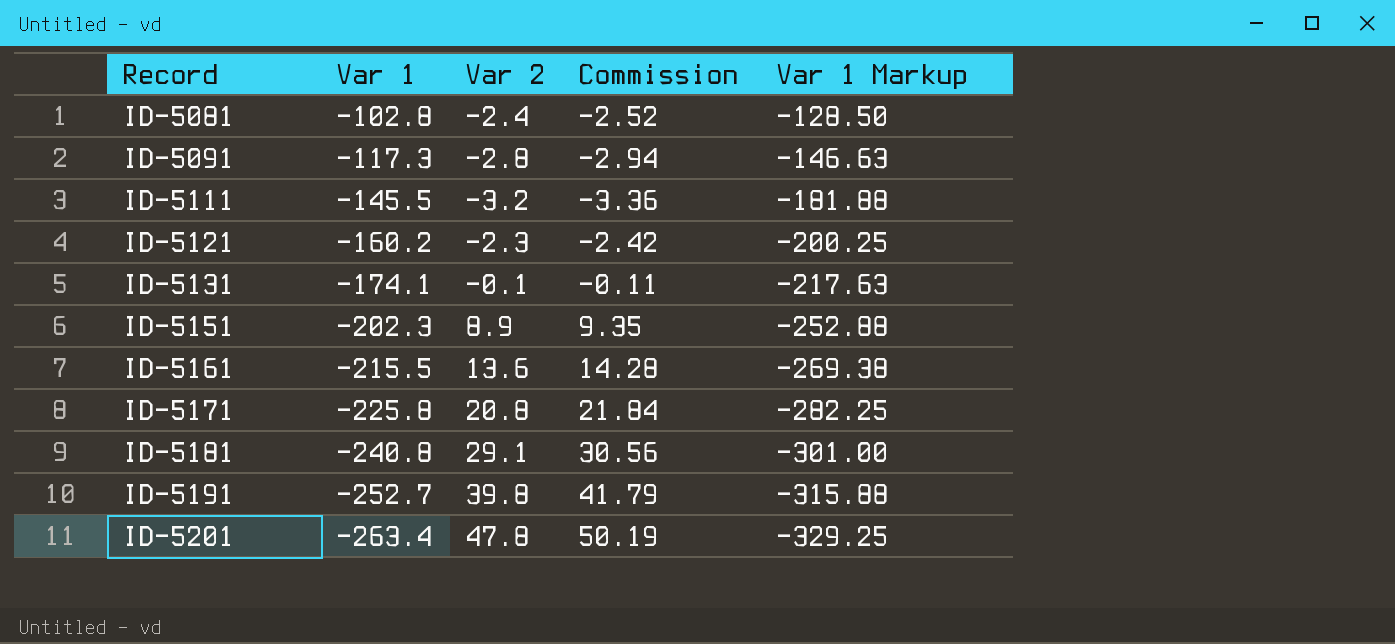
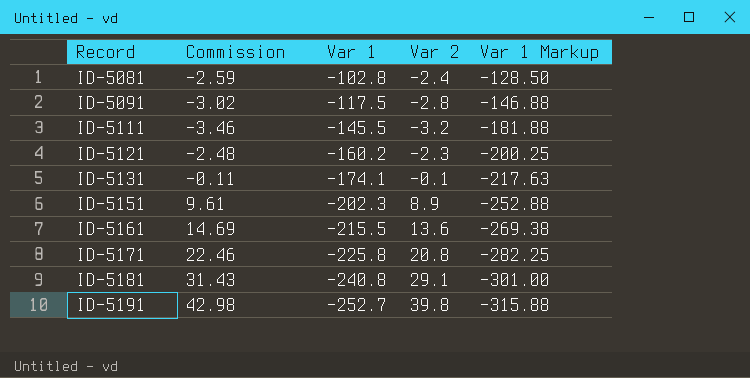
column Commission | formula: [Var 2] * 1.05 -> [Var 2] * 1.08
column Commission | position: 4 -> 2
row ID-5201: -263.4 | 47.8 | 50.19 | -329.25 -> none
ID-5091 | Var 1: -117.3 -> -117.5
ID-5091 | Var 1 Markup: -146.63 -> -146.88

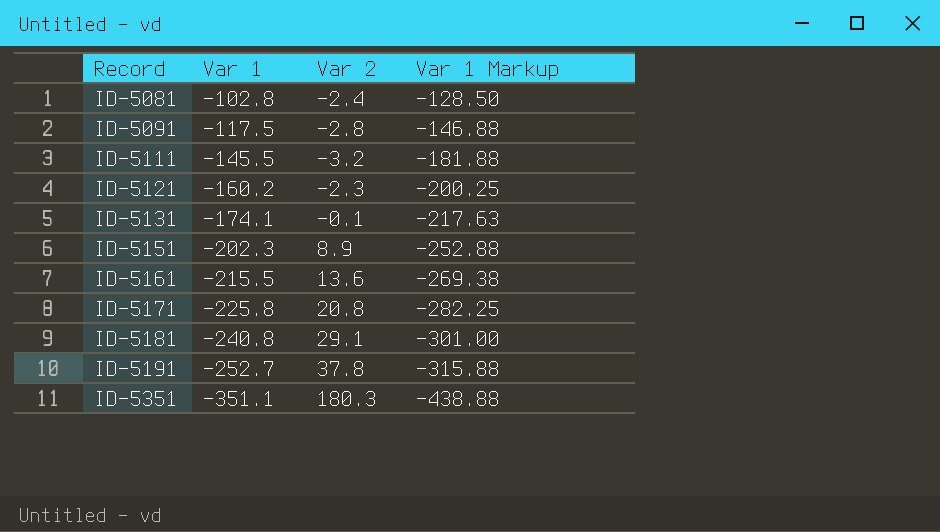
column Commission | formula: [Var 2] * 1.08 -> none
ID-5191 | Var 2: 39.8 -> 37.8
row ID-5351: none -> -351.1 | 180.3 | -438.88

